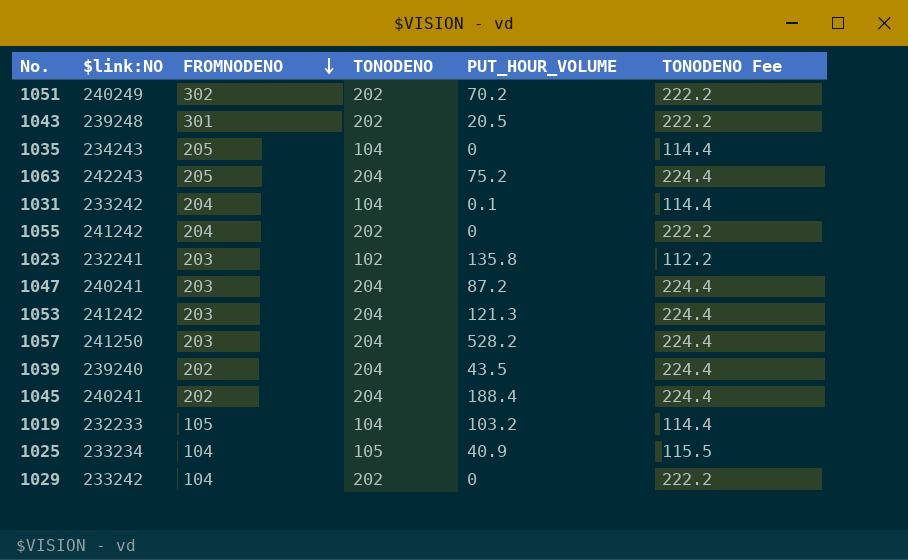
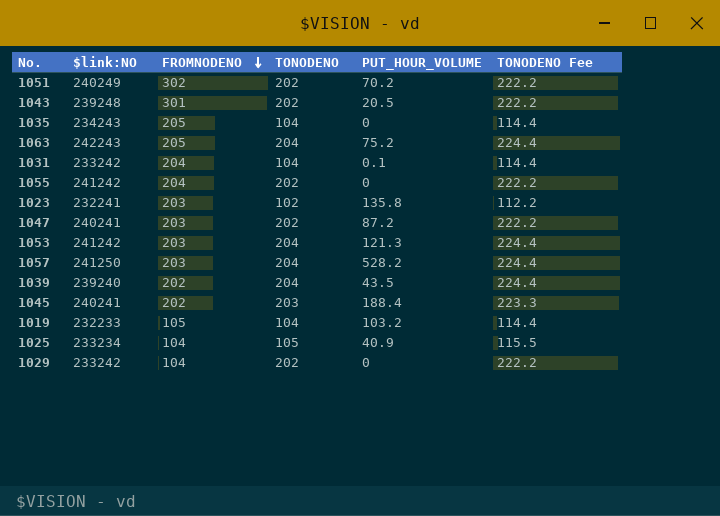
1047 | TONODENO: 204 -> 202
1047 | TONODENO Fee: 224.4 -> 222.2
1045 | TONODENO: 204 -> 203
1045 | TONODENO Fee: 224.4 -> 223.3

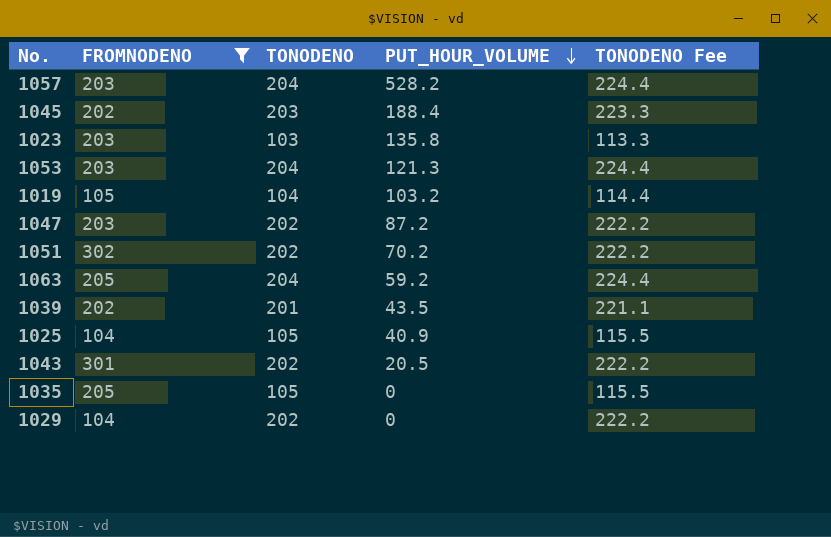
filter: none -> FROMNODENO != 204
row order: FROMNODENO descending -> PUT_HOUR_VOLUME descending
column $link:NO | position: 2 -> none
1023 | TONODENO: 102 -> 103
1023 | TONODENO Fee: 112.2 -> 113.3
1063 | PUT_HOUR_VOLUME: 75.2 -> 59.2
1039 | TONODENO: 204 -> 201
1039 | TONODENO Fee: 224.4 -> 221.1
1035 | TONODENO: 104 -> 105
1035 | TONODENO Fee: 114.4 -> 115.5

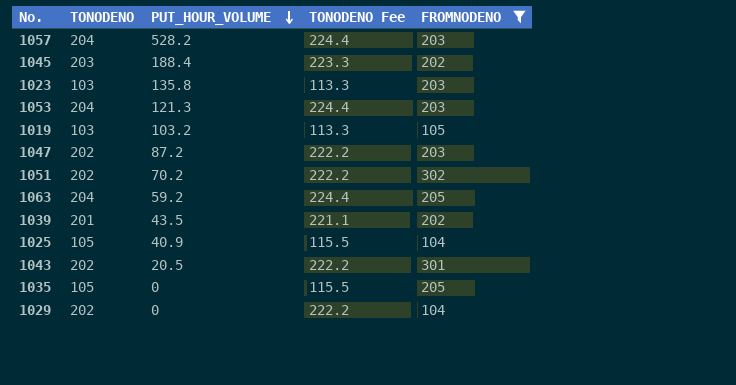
column FROMNODENO | position: 2 -> 5
1019 | TONODENO: 104 -> 103
1019 | TONODENO Fee: 114.4 -> 113.3

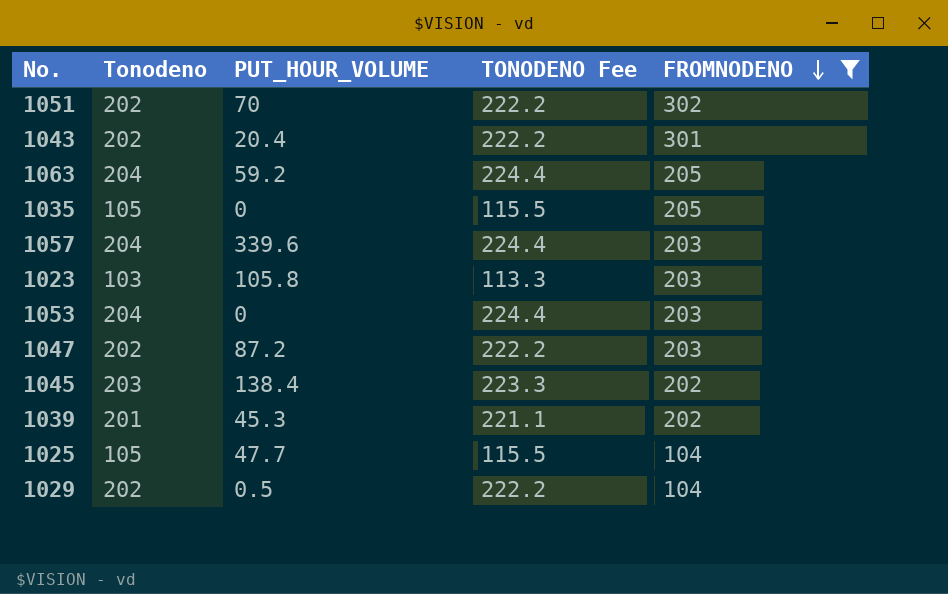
row order: PUT_HOUR_VOLUME descending -> FROMNODENO descending
column name: TONODENO -> Tonodeno
row 1019: 103 | 103.2 | 113.3 | 105 -> none
1051 | PUT_HOUR_VOLUME: 70.2 -> 70
1043 | PUT_HOUR_VOLUME: 20.5 -> 20.4
1057 | PUT_HOUR_VOLUME: 528.2 -> 339.6
1023 | PUT_HOUR_VOLUME: 135.8 -> 105.8
1053 | PUT_HOUR_VOLUME: 121.3 -> 0
1045 | PUT_HOUR_VOLUME: 188.4 -> 138.4
1039 | PUT_HOUR_VOLUME: 43.5 -> 45.3
1025 | PUT_HOUR_VOLUME: 40.9 -> 47.7
1029 | PUT_HOUR_VOLUME: 0 -> 0.5

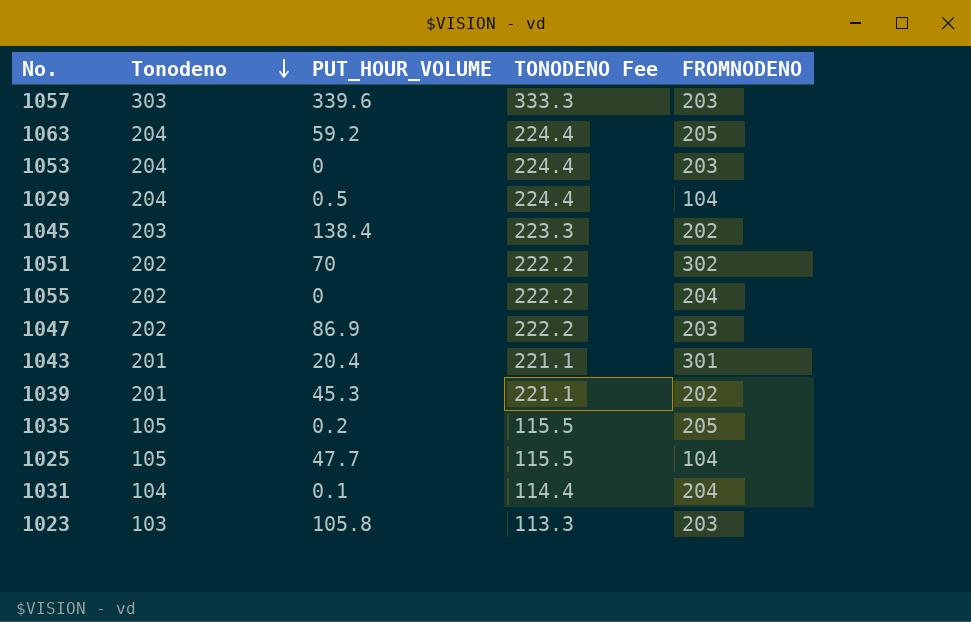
filter: FROMNODENO != 204 -> none
row order: FROMNODENO descending -> Tonodeno descending
1057 | Tonodeno: 204 -> 303
1057 | TONODENO Fee: 224.4 -> 333.3
1029 | Tonodeno: 202 -> 204
1029 | TONODENO Fee: 222.2 -> 224.4
1047 | PUT_HOUR_VOLUME: 87.2 -> 86.9
1043 | Tonodeno: 202 -> 201
1043 | TONODENO Fee: 222.2 -> 221.1
1035 | PUT_HOUR_VOLUME: 0 -> 0.2

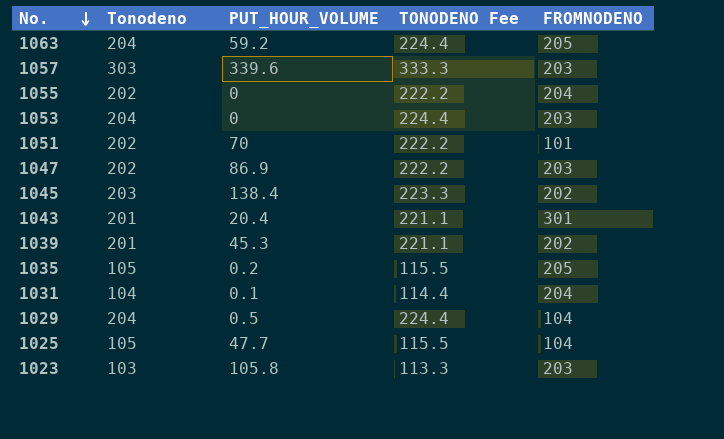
row order: Tonodeno descending -> No. descending
1051 | FROMNODENO: 302 -> 101

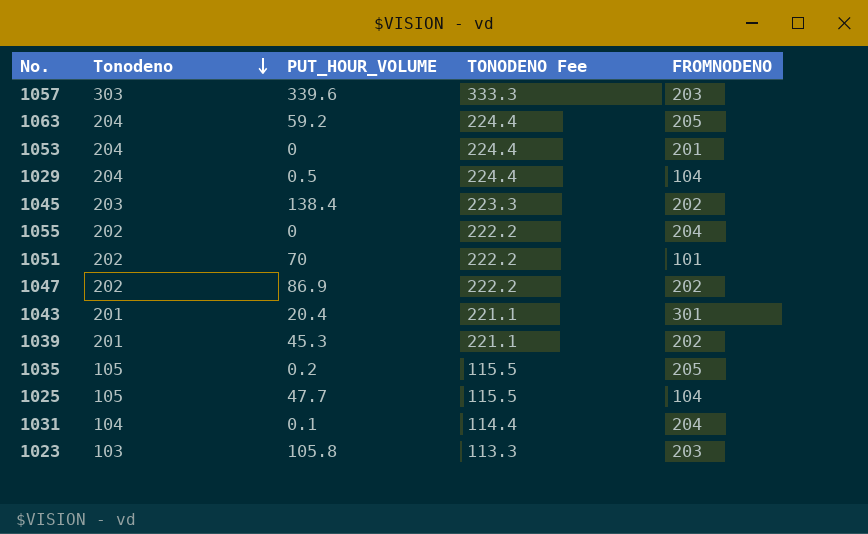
row order: No. descending -> Tonodeno descending
1053 | FROMNODENO: 203 -> 201
1047 | FROMNODENO: 203 -> 202

